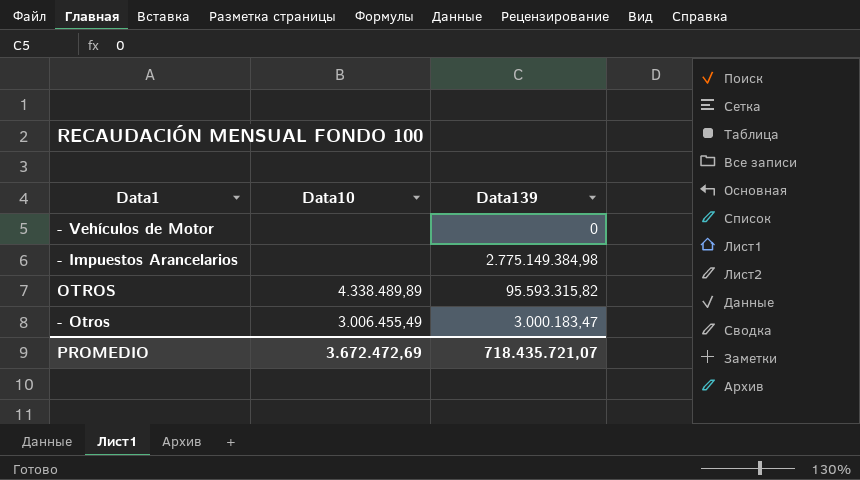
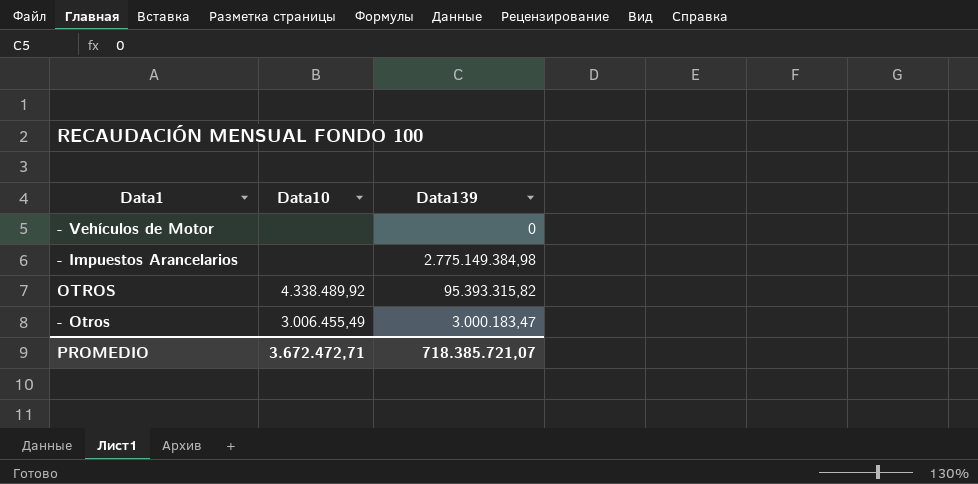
OTROS | Data10: 4.338.489,89 -> 4.338.489,92
OTROS | Data139: 95.593.315,82 -> 95.393.315,82
PROMEDIO | Data10: 3.672.472,69 -> 3.672.472,71
PROMEDIO | Data139: 718.435.721,07 -> 718.385.721,07

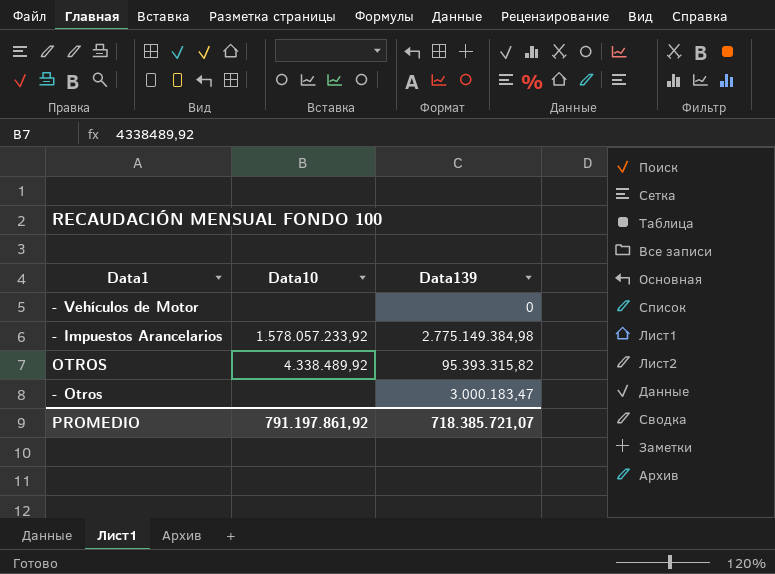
- Impuestos Arancelarios | Data10: none -> 1.578.057.233,92
- Otros | Data10: 3.006.455,49 -> none
PROMEDIO | Data10: 3.672.472,71 -> 791.197.861,92

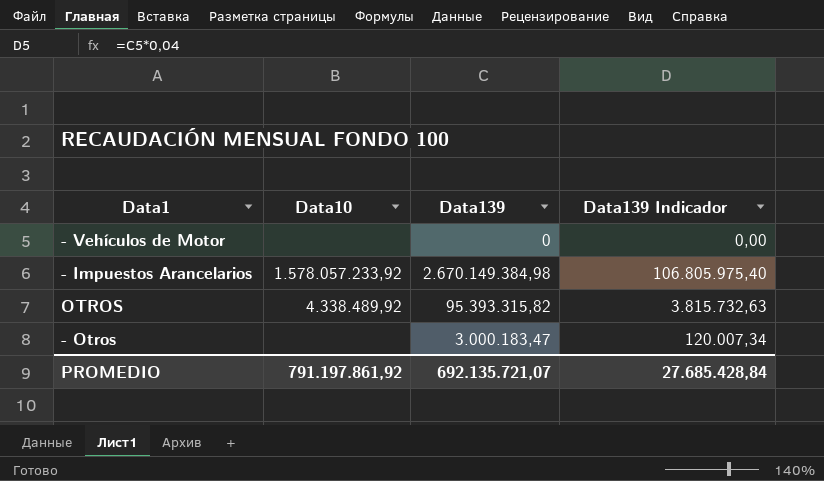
column Data139 Indicador | formula: none -> [Data139] * 0,04
- Impuestos Arancelarios | Data139: 2.775.149.384,98 -> 2.670.149.384,98
PROMEDIO | Data139: 718.385.721,07 -> 692.135.721,07

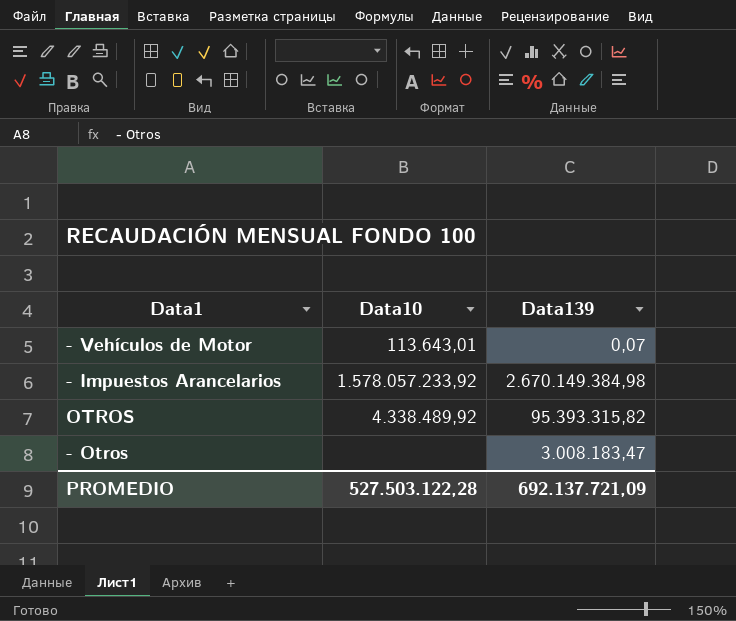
column Data139 Indicador | formula: [Data139] * 0,04 -> none
- Vehículos de Motor | Data10: none -> 113.643,01
- Vehículos de Motor | Data139: 0 -> 0,07
- Otros | Data139: 3.000.183,47 -> 3.008.183,47
PROMEDIO | Data10: 791.197.861,92 -> 527.503.122,28
PROMEDIO | Data139: 692.135.721,07 -> 692.137.721,09

